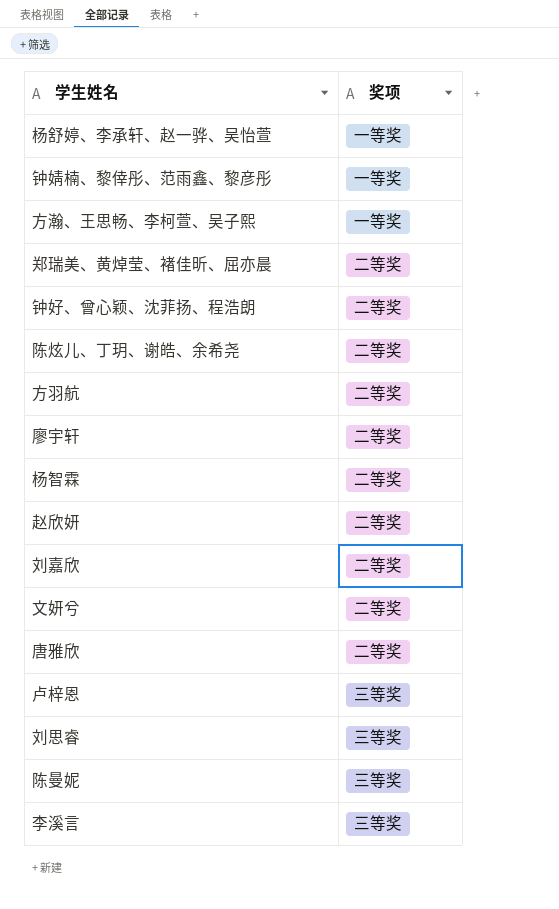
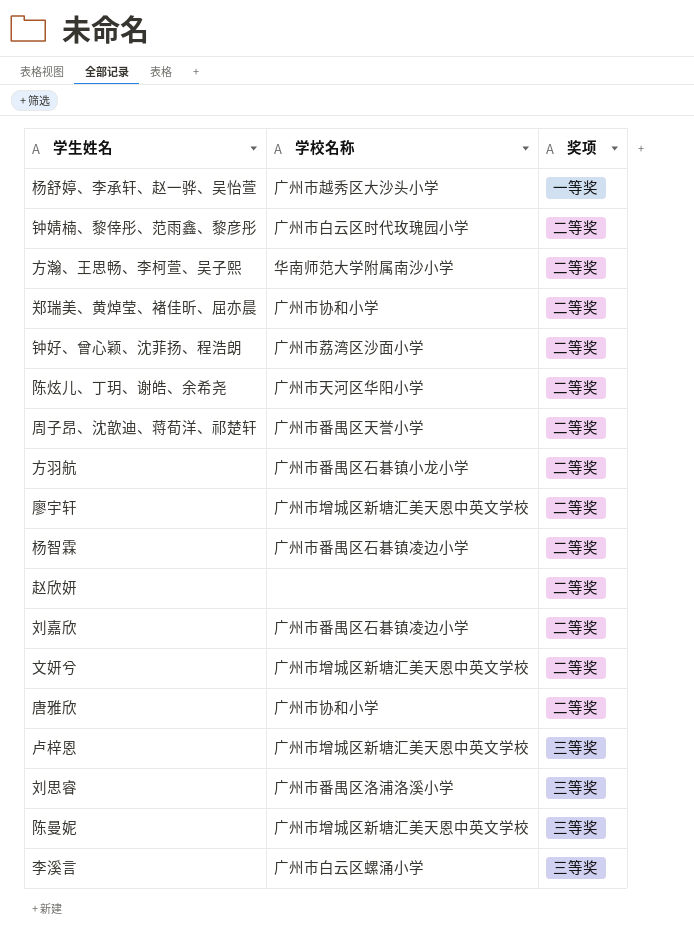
column 学校名称 | position: none -> 2
钟婧楠、黎倖彤、范雨鑫、黎彦彤 | 奖项: 一等奖 -> 二等奖
方瀚、王思畅、李柯萱、吴子熙 | 奖项: 一等奖 -> 二等奖
row 周子昂、沈歆迪、蒋荀洋、祁楚轩: none -> 广州市番禺区天誉小学 | 二等奖

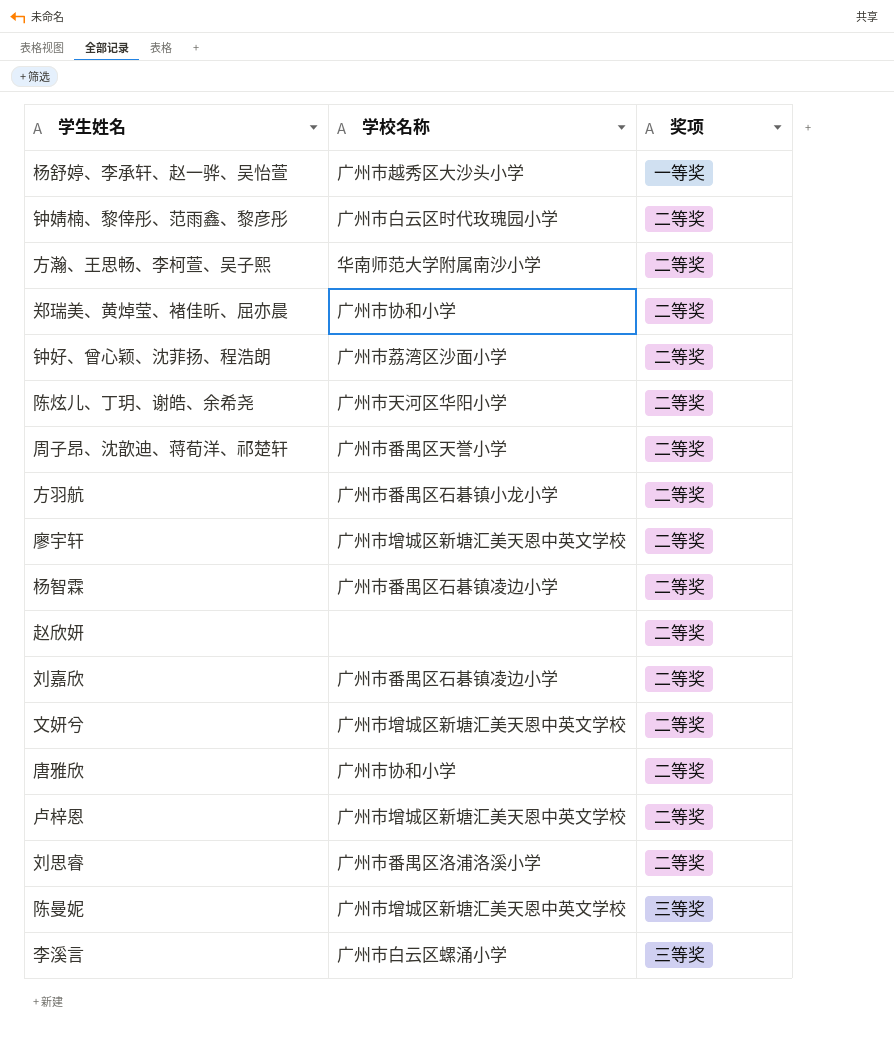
卢梓恩 | 奖项: 三等奖 -> 二等奖
刘思睿 | 奖项: 三等奖 -> 二等奖

